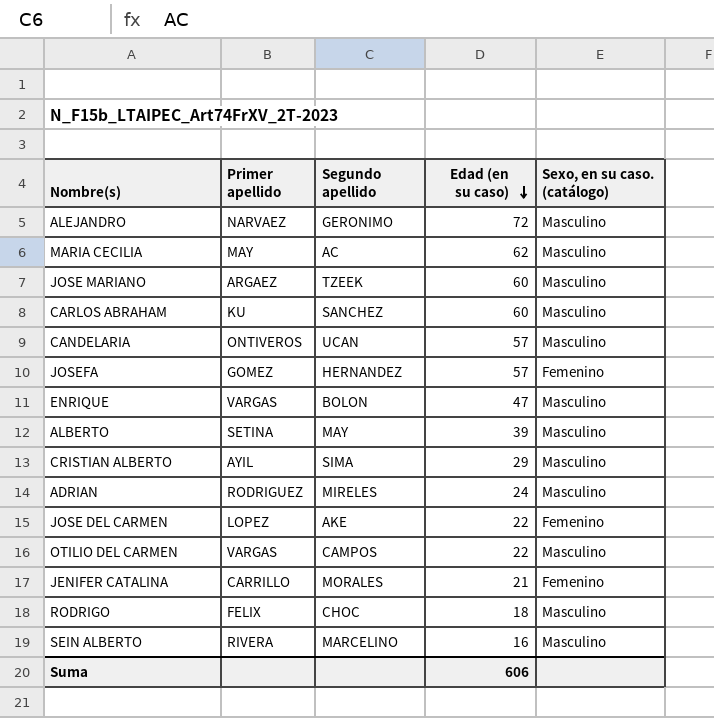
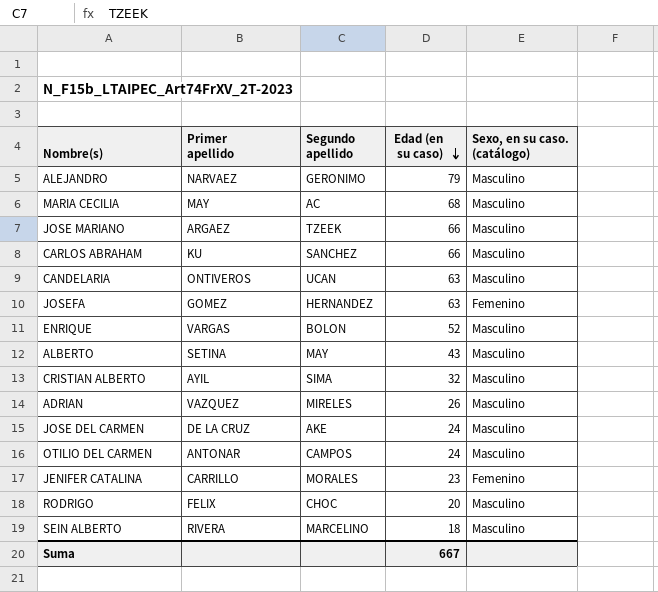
ALEJANDRO | Edad (en su caso): 72 -> 79
MARIA CECILIA | Edad (en su caso): 62 -> 68
JOSE MARIANO | Edad (en su caso): 60 -> 66
CARLOS ABRAHAM | Edad (en su caso): 60 -> 66
CANDELARIA | Edad (en su caso): 57 -> 63
JOSEFA | Edad (en su caso): 57 -> 63
ENRIQUE | Edad (en su caso): 47 -> 52
ALBERTO | Edad (en su caso): 39 -> 43
CRISTIAN ALBERTO | Edad (en su caso): 29 -> 32
ADRIAN | Primer apellido: RODRIGUEZ -> VAZQUEZ
ADRIAN | Edad (en su caso): 24 -> 26
JOSE DEL CARMEN | Primer apellido: LOPEZ -> DE LA CRUZ
JOSE DEL CARMEN | Edad (en su caso): 22 -> 24
JOSE DEL CARMEN | Sexo, en su caso. (catálogo): Femenino -> Masculino
OTILIO DEL CARMEN | Primer apellido: VARGAS -> ANTONAR
OTILIO DEL CARMEN | Edad (en su caso): 22 -> 24
JENIFER CATALINA | Edad (en su caso): 21 -> 23
RODRIGO | Edad (en su caso): 18 -> 20
SEIN ALBERTO | Edad (en su caso): 16 -> 18
Suma | Edad (en su caso): 606 -> 667

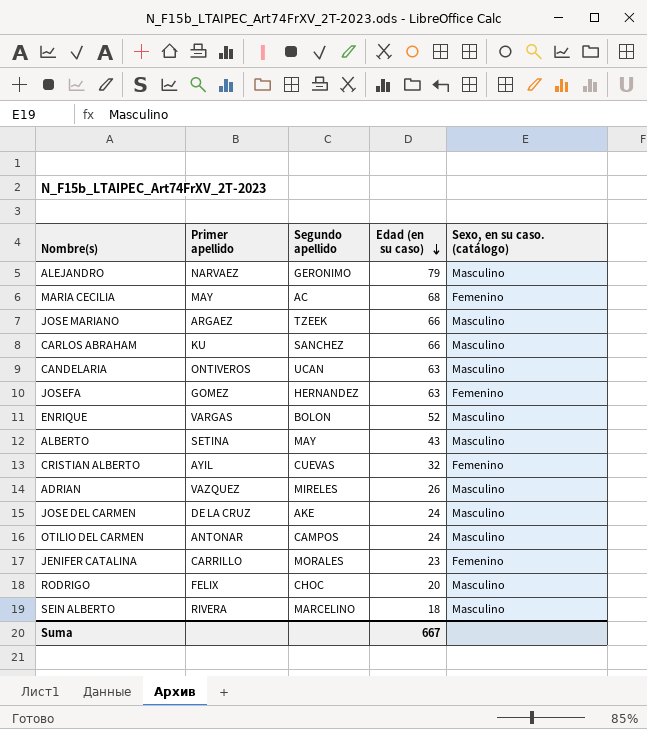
MARIA CECILIA | Sexo, en su caso. (catálogo): Masculino -> Femenino
CRISTIAN ALBERTO | Segundo apellido: SIMA -> CUEVAS
CRISTIAN ALBERTO | Sexo, en su caso. (catálogo): Masculino -> Femenino

